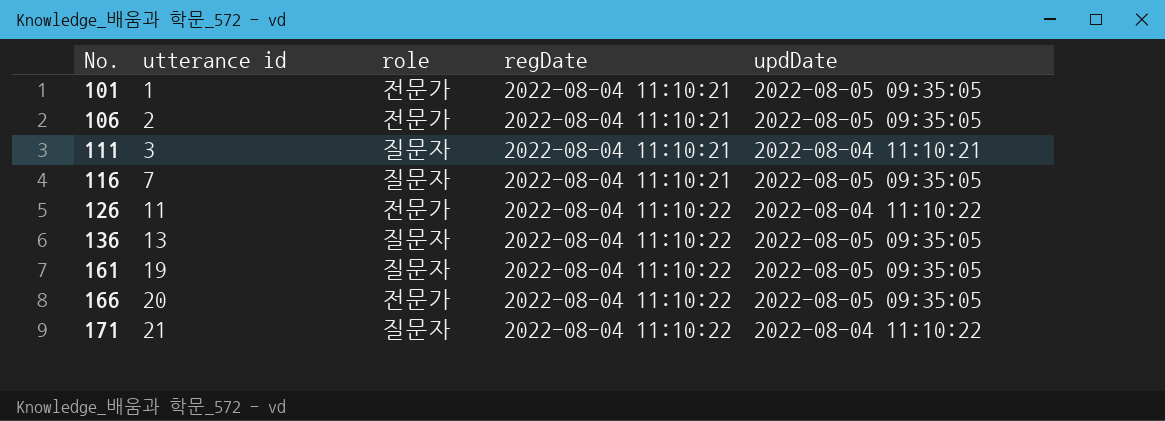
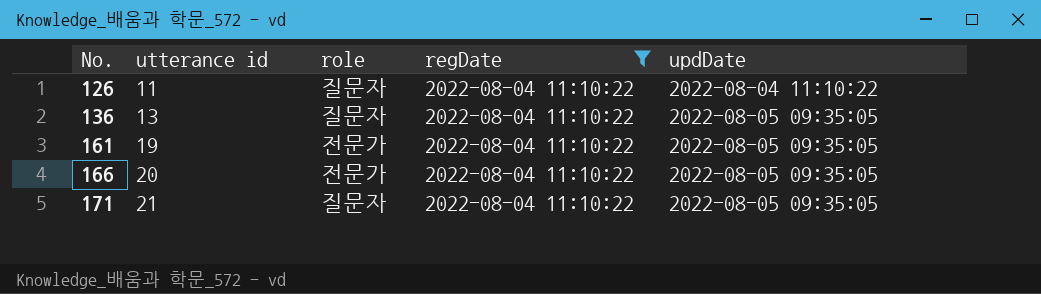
filter: none -> regDate = 2022-08-04 11:10:22
126 | role: 전문가 -> 질문자
161 | role: 질문자 -> 전문가
171 | updDate: 2022-08-04 11:10:22 -> 2022-08-05 09:35:05

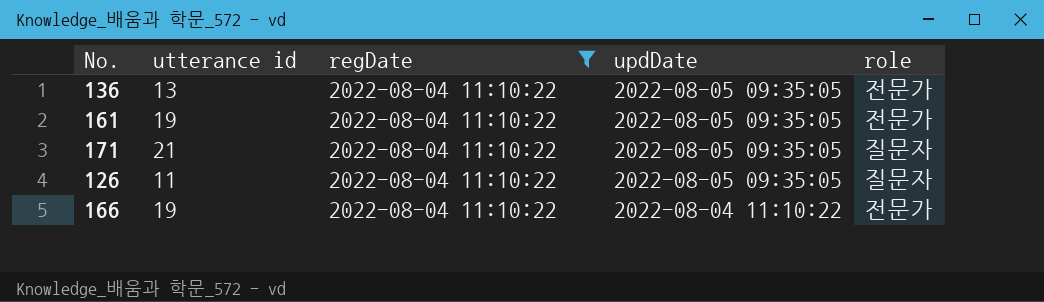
row order: No. ascending -> updDate descending
column role | position: 3 -> 5
136 | role: 질문자 -> 전문가
126 | updDate: 2022-08-04 11:10:22 -> 2022-08-05 09:35:05
166 | utterance id: 20 -> 19
166 | updDate: 2022-08-05 09:35:05 -> 2022-08-04 11:10:22

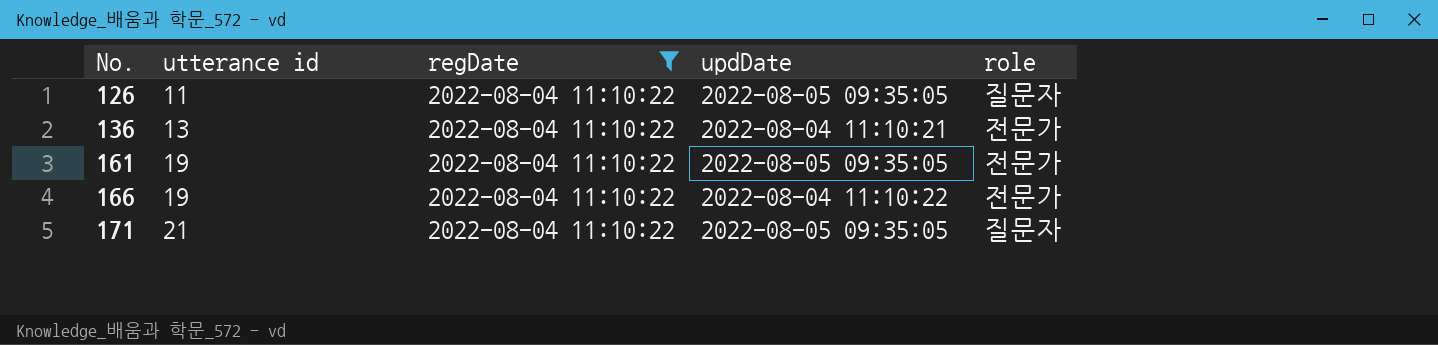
row order: updDate descending -> No. ascending
136 | updDate: 2022-08-05 09:35:05 -> 2022-08-04 11:10:21

